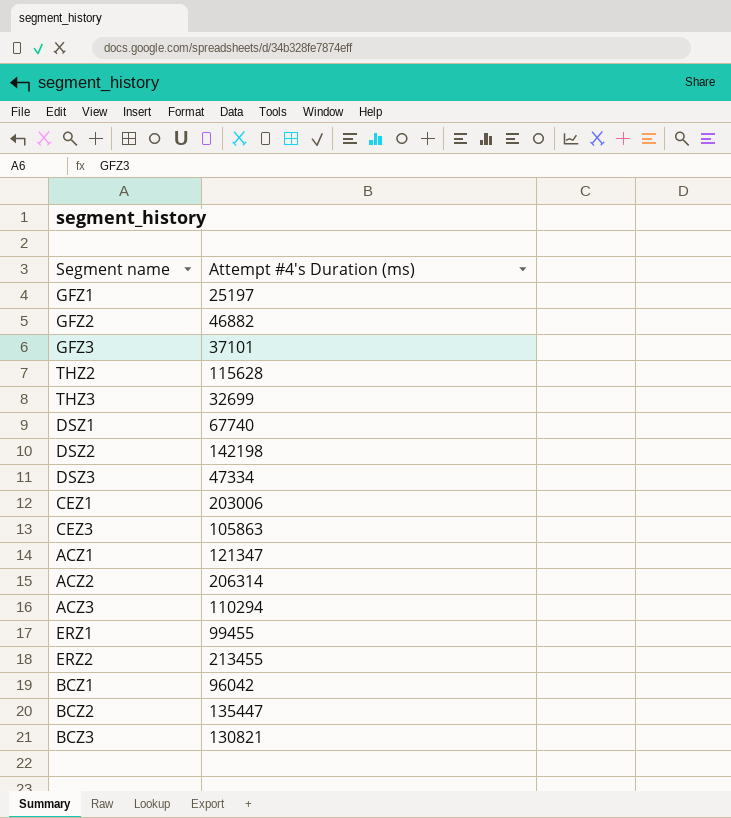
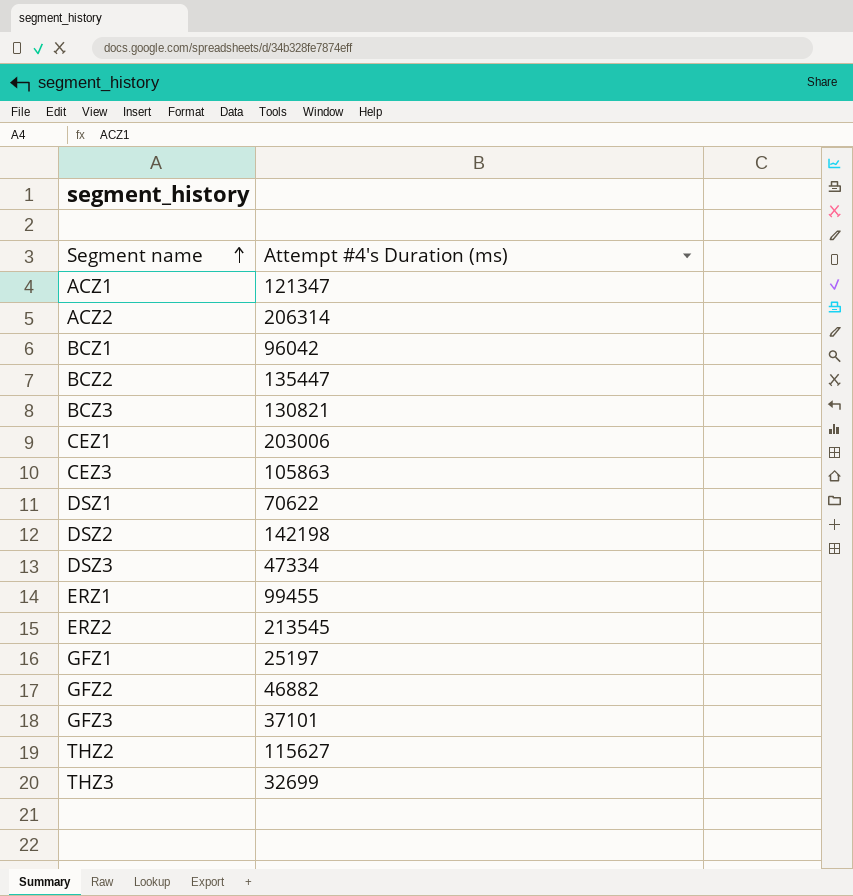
row order: none -> Segment name ascending
row ACZ3: 110294 -> none
DSZ1 | Attempt #4's Duration (ms): 67740 -> 70622
ERZ2 | Attempt #4's Duration (ms): 213455 -> 213545
THZ2 | Attempt #4's Duration (ms): 115628 -> 115627

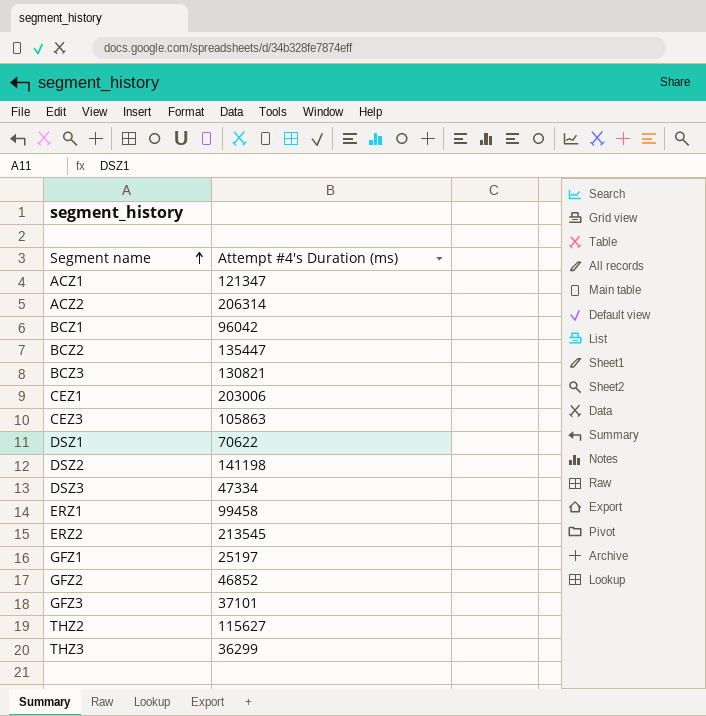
DSZ2 | Attempt #4's Duration (ms): 142198 -> 141198
ERZ1 | Attempt #4's Duration (ms): 99455 -> 99458
GFZ2 | Attempt #4's Duration (ms): 46882 -> 46852
THZ3 | Attempt #4's Duration (ms): 32699 -> 36299

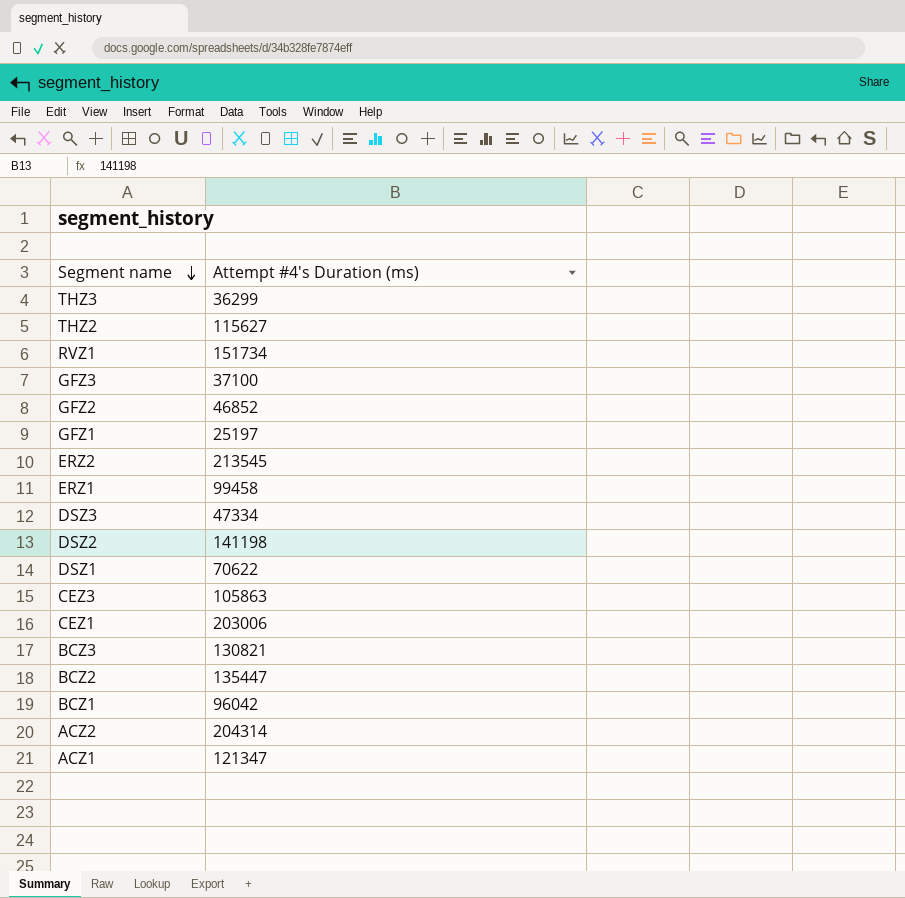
row order: Segment name ascending -> Segment name descending
row RVZ1: none -> 151734
GFZ3 | Attempt #4's Duration (ms): 37101 -> 37100
ACZ2 | Attempt #4's Duration (ms): 206314 -> 204314

